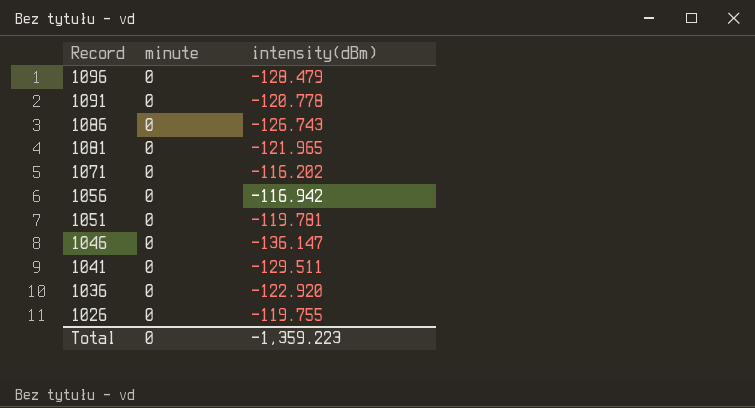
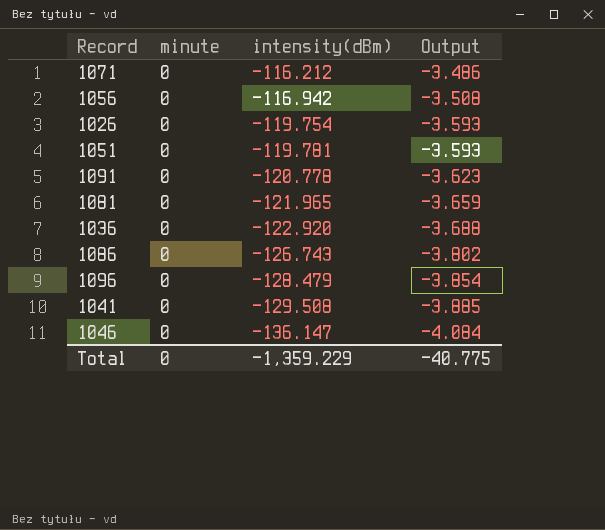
row order: Record descending -> intensity(dBm) descending
column Output | formula: none -> [intensity(dBm)] * 0.03
1071 | intensity(dBm): -116.202 -> -116.212
1026 | intensity(dBm): -119.755 -> -119.754
1041 | intensity(dBm): -129.511 -> -129.508
Total | intensity(dBm): -1,359.223 -> -1,359.229

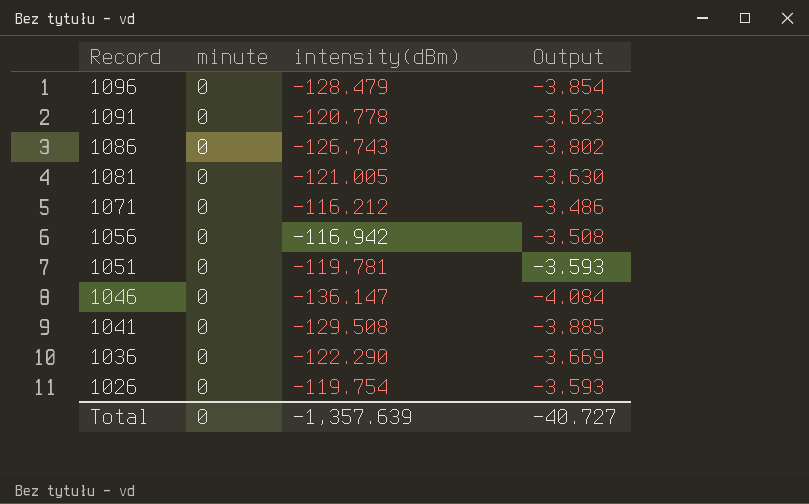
row order: intensity(dBm) descending -> Record descending
1081 | intensity(dBm): -121.965 -> -121.005
1081 | Output: -3.659 -> -3.630
1036 | intensity(dBm): -122.920 -> -122.290
1036 | Output: -3.688 -> -3.669
Total | intensity(dBm): -1,359.229 -> -1,357.639
Total | Output: -40.775 -> -40.727

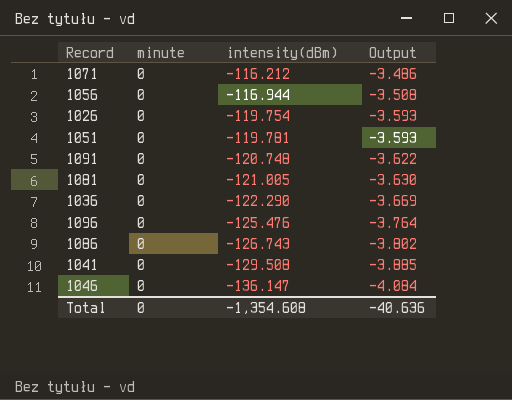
row order: Record descending -> intensity(dBm) descending
1056 | intensity(dBm): -116.942 -> -116.944
1091 | intensity(dBm): -120.778 -> -120.748
1091 | Output: -3.623 -> -3.622
1096 | intensity(dBm): -128.479 -> -125.476
1096 | Output: -3.854 -> -3.764
Total | intensity(dBm): -1,357.639 -> -1,354.608
Total | Output: -40.727 -> -40.636

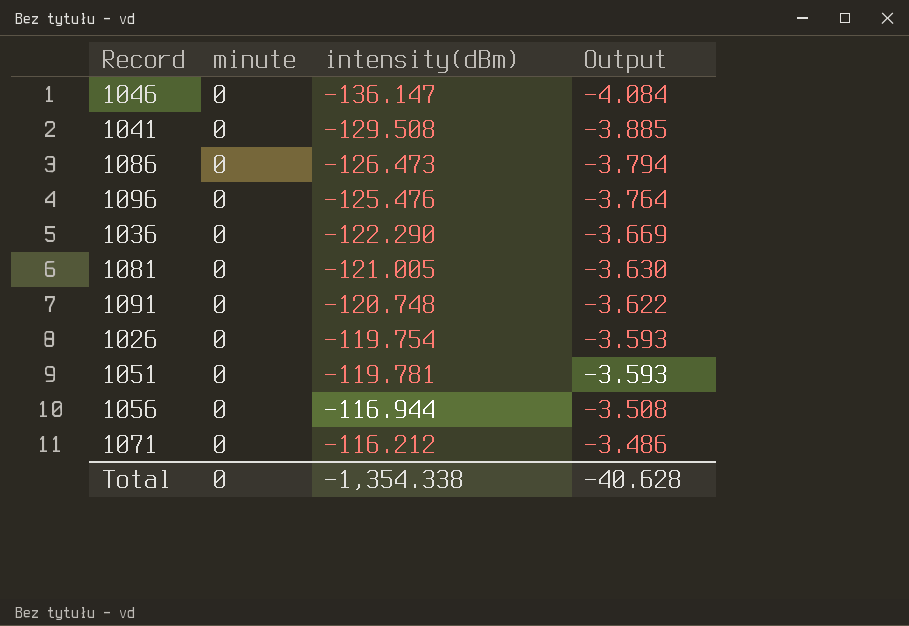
row order: intensity(dBm) descending -> Output ascending
1086 | intensity(dBm): -126.743 -> -126.473
1086 | Output: -3.802 -> -3.794
Total | intensity(dBm): -1,354.608 -> -1,354.338
Total | Output: -40.636 -> -40.628

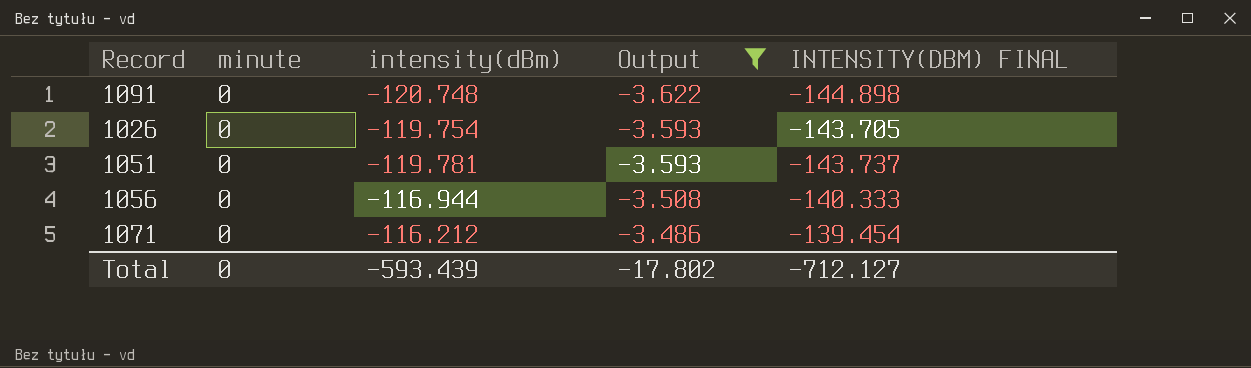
filter: none -> Output >= -3.622
column INTENSITY(DBM) FINAL | formula: none -> [intensity(dBm)] * 1.2
Total | intensity(dBm): -1,354.338 -> -593.439
Total | Output: -40.628 -> -17.802

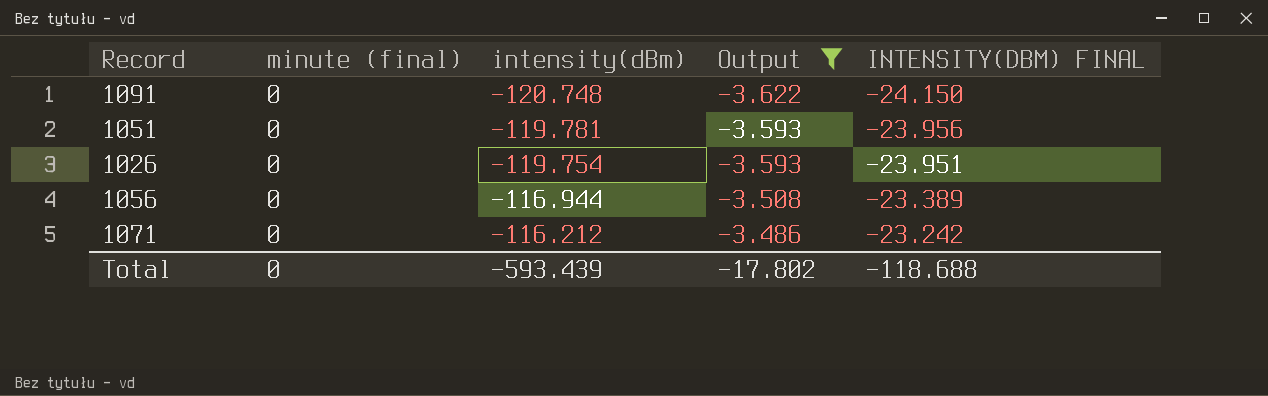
row order: Output ascending -> intensity(dBm) ascending
column name: minute -> minute (final)
column INTENSITY(DBM) FINAL | formula: [intensity(dBm)] * 1.2 -> [intensity(dBm)] * 0.2
Total | INTENSITY(DBM) FINAL: -712.127 -> -118.688

